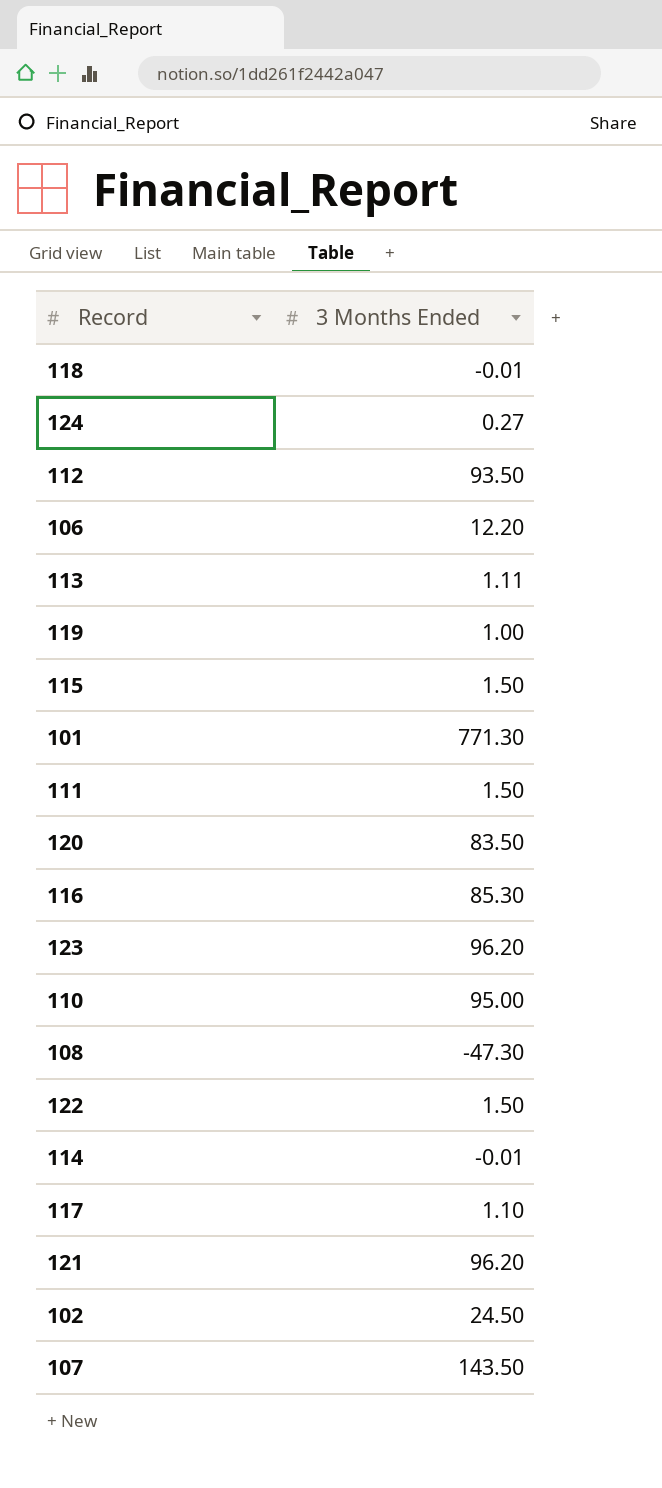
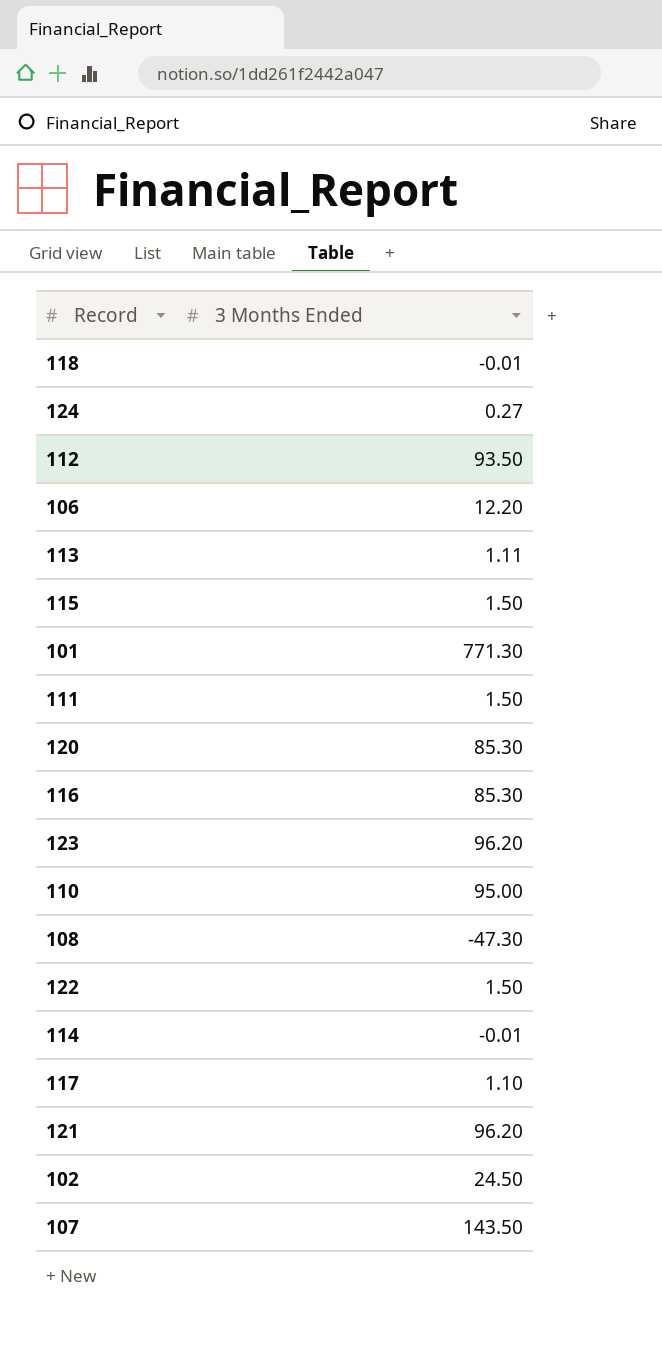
row 119: 1.00 -> none
120 | 3 Months Ended: 83.50 -> 85.30

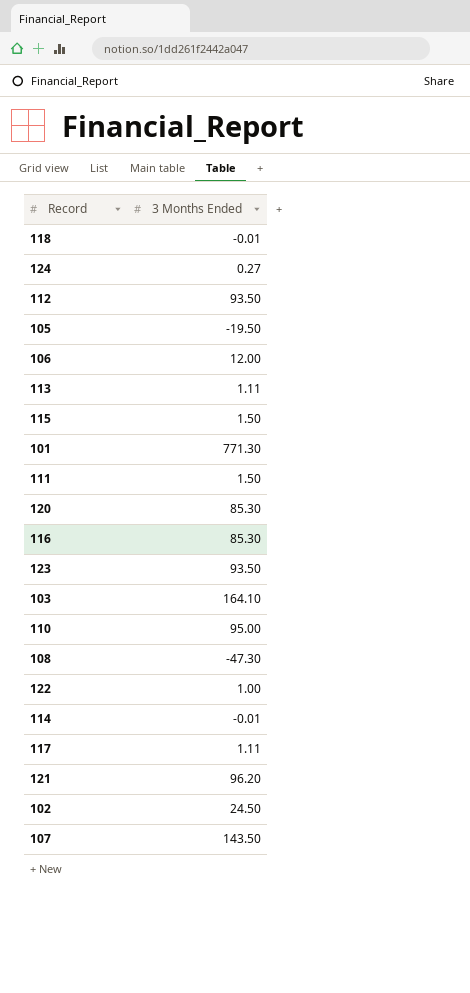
row 105: none -> -19.50
106 | 3 Months Ended: 12.20 -> 12.00
123 | 3 Months Ended: 96.20 -> 93.50
row 103: none -> 164.10
122 | 3 Months Ended: 1.50 -> 1.00
117 | 3 Months Ended: 1.10 -> 1.11

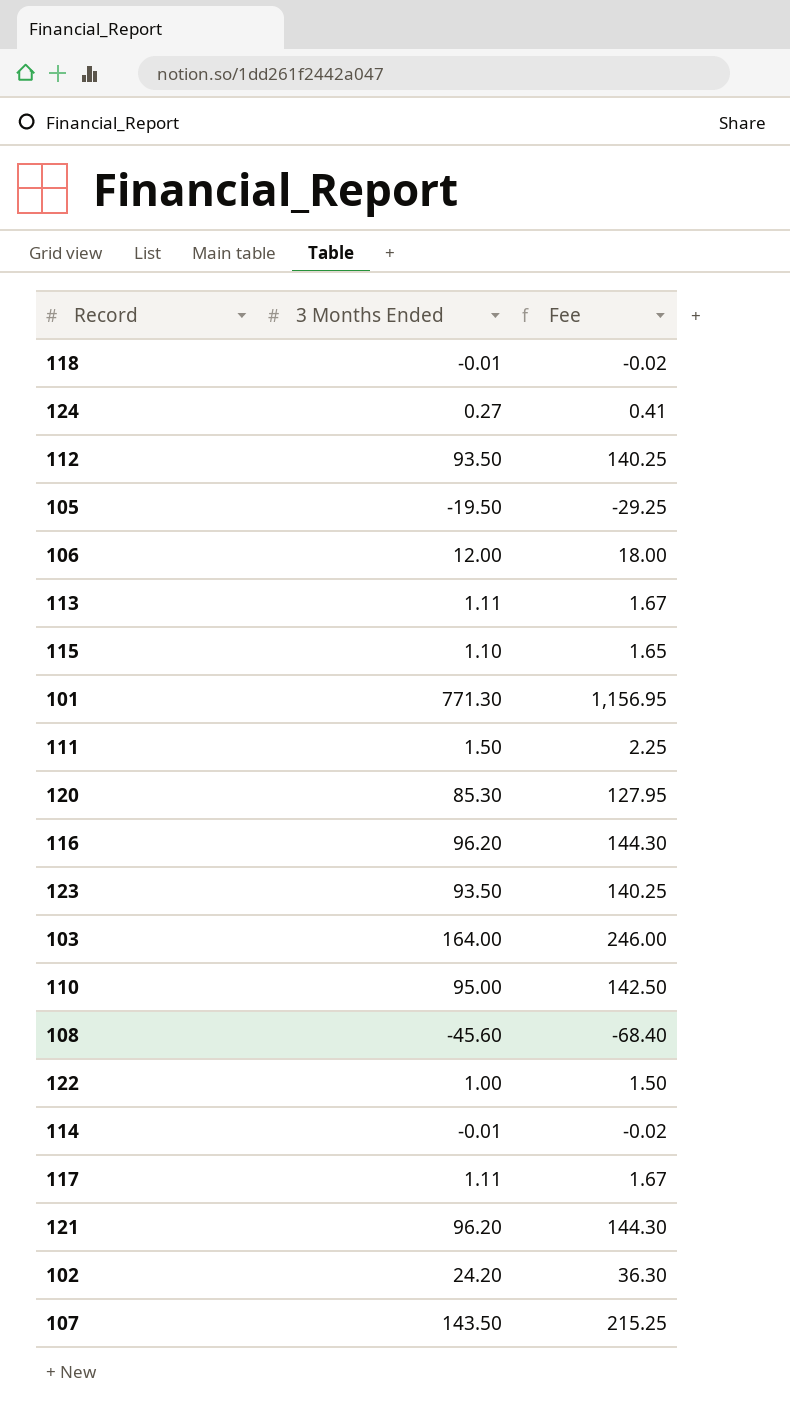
column Fee | formula: none -> [3 Months Ended] * 1.5
115 | 3 Months Ended: 1.50 -> 1.10
116 | 3 Months Ended: 85.30 -> 96.20
103 | 3 Months Ended: 164.10 -> 164.00
108 | 3 Months Ended: -47.30 -> -45.60
102 | 3 Months Ended: 24.50 -> 24.20

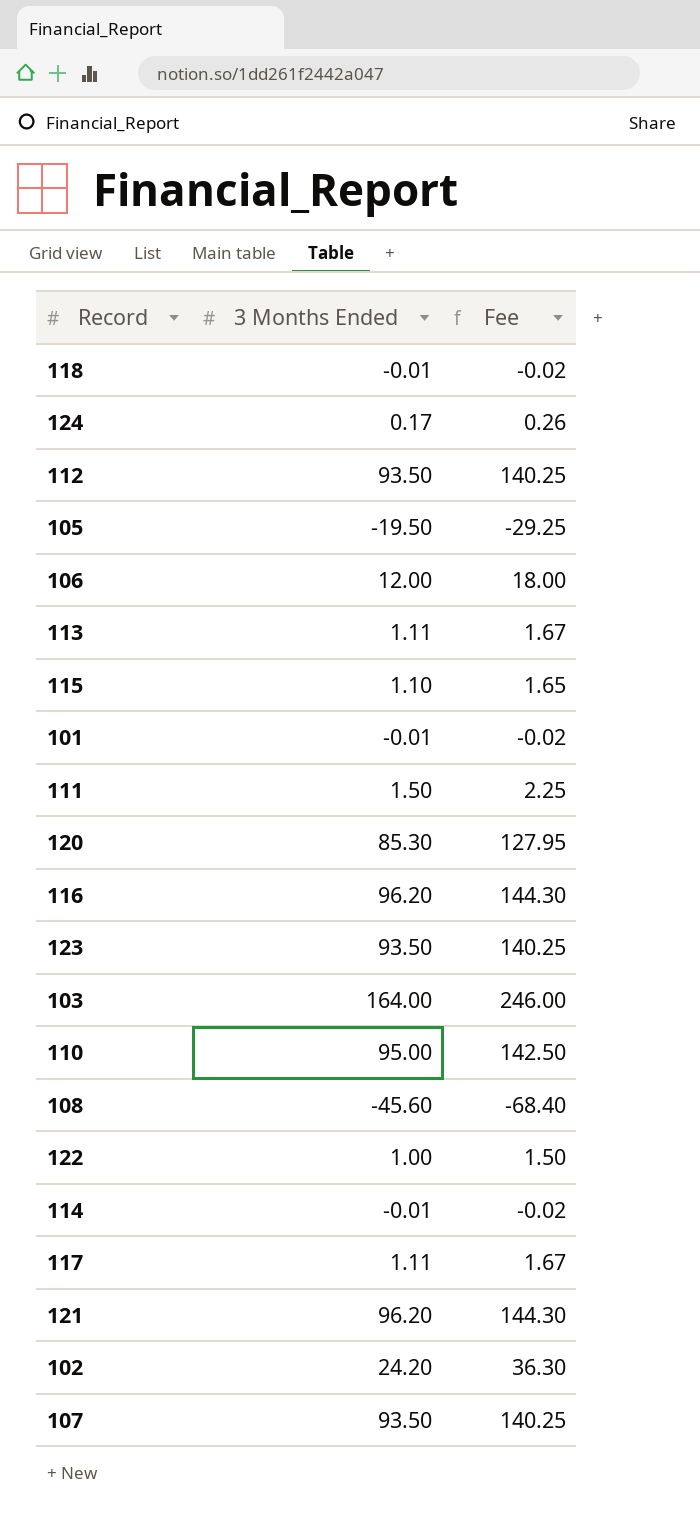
124 | 3 Months Ended: 0.27 -> 0.17
124 | Fee: 0.41 -> 0.26
101 | 3 Months Ended: 771.30 -> -0.01
101 | Fee: 1,156.95 -> -0.02
107 | 3 Months Ended: 143.50 -> 93.50
107 | Fee: 215.25 -> 140.25

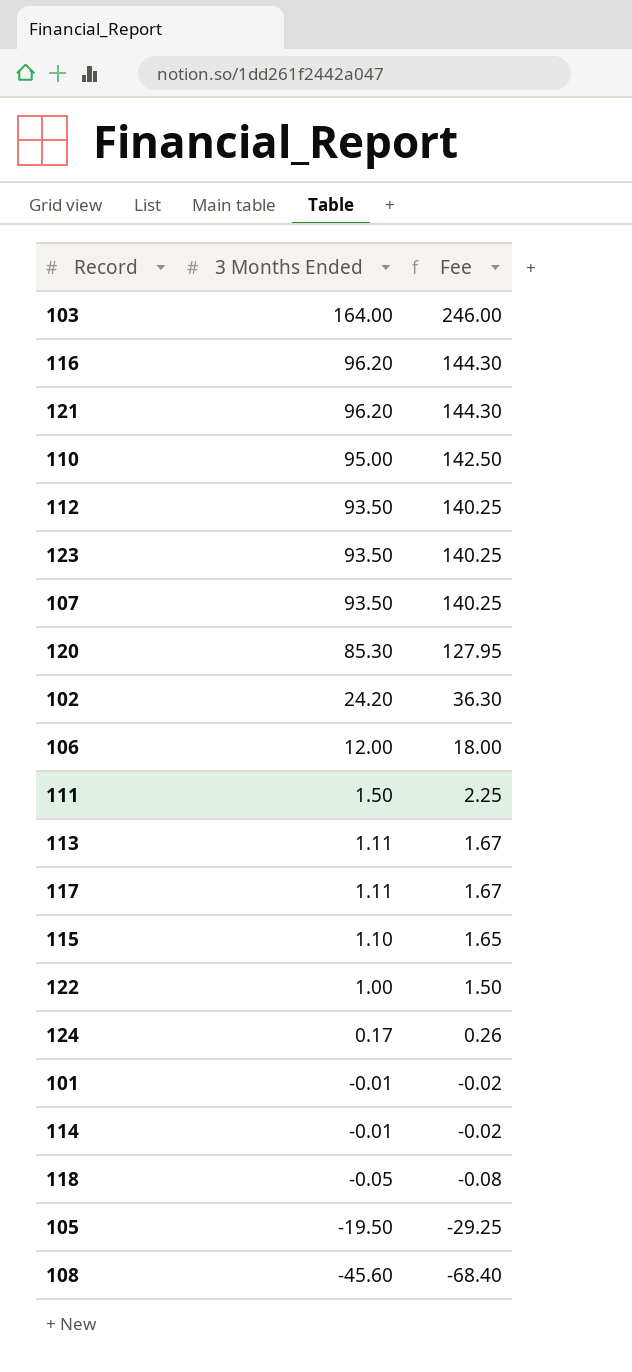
row order: none -> 3 Months Ended descending
118 | 3 Months Ended: -0.01 -> -0.05
118 | Fee: -0.02 -> -0.08

